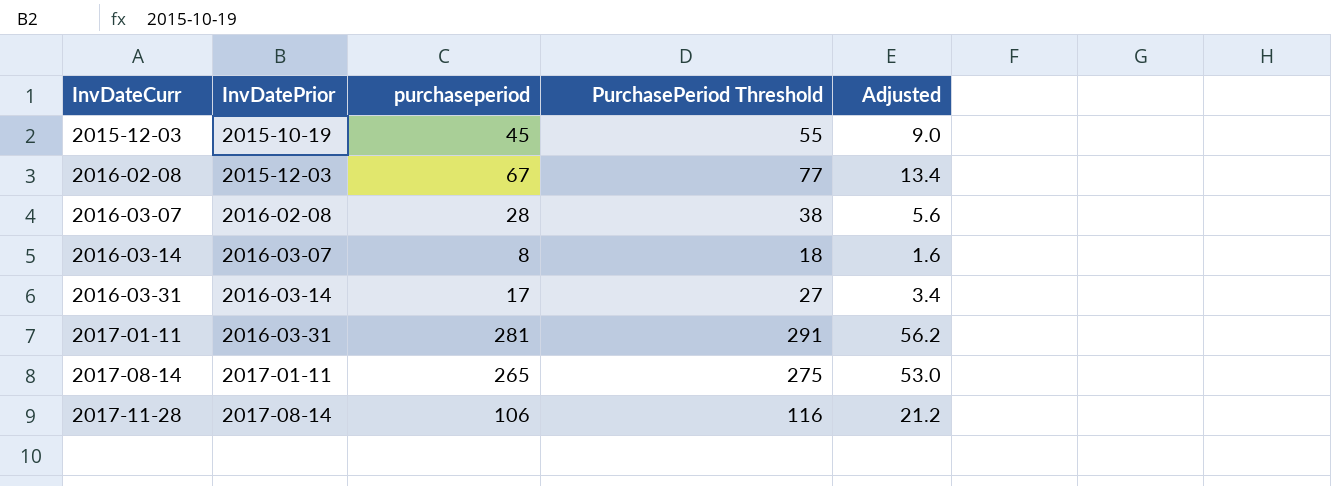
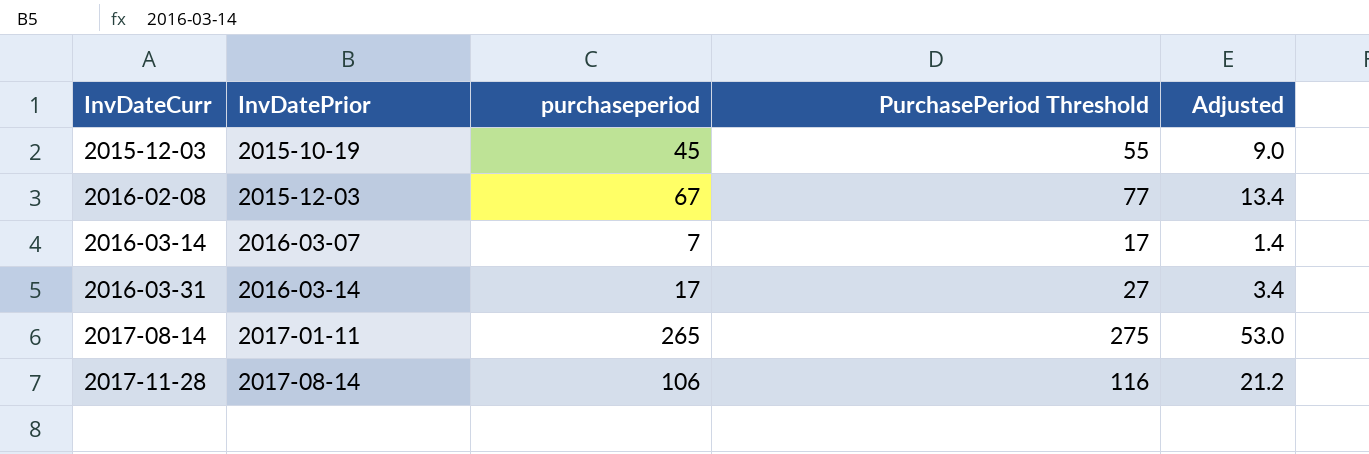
row 2016-03-07: 2016-02-08 | 28 | 38 | 5.6 -> none
row 2017-01-11: 2016-03-31 | 281 | 291 | 56.2 -> none
2016-03-14 | purchaseperiod: 8 -> 7
2016-03-14 | PurchasePeriod Threshold: 18 -> 17
2016-03-14 | Adjusted: 1.6 -> 1.4

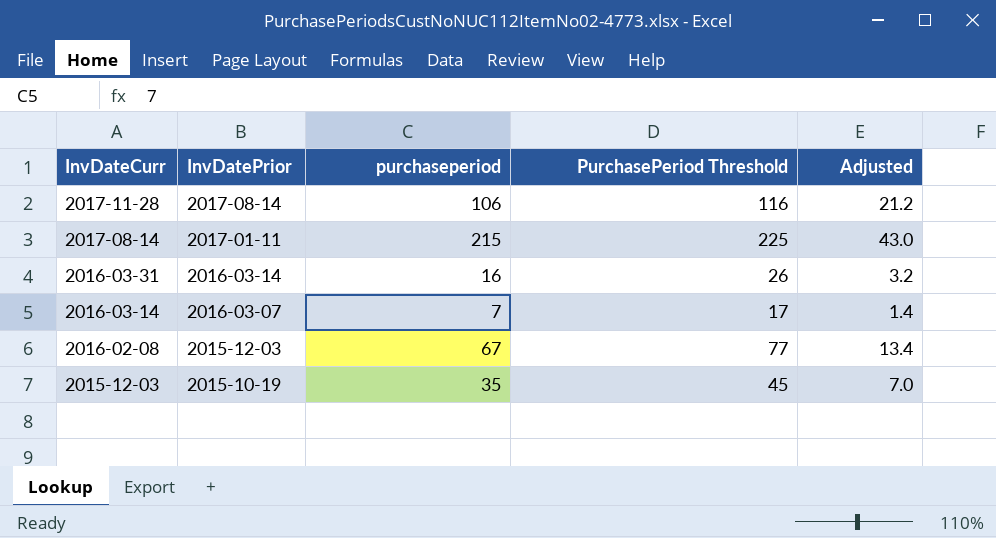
row order: InvDateCurr ascending -> InvDateCurr descending
2017-08-14 | purchaseperiod: 265 -> 215
2017-08-14 | PurchasePeriod Threshold: 275 -> 225
2017-08-14 | Adjusted: 53.0 -> 43.0
2016-03-31 | purchaseperiod: 17 -> 16
2016-03-31 | PurchasePeriod Threshold: 27 -> 26
2016-03-31 | Adjusted: 3.4 -> 3.2
2015-12-03 | purchaseperiod: 45 -> 35
2015-12-03 | PurchasePeriod Threshold: 55 -> 45
2015-12-03 | Adjusted: 9.0 -> 7.0

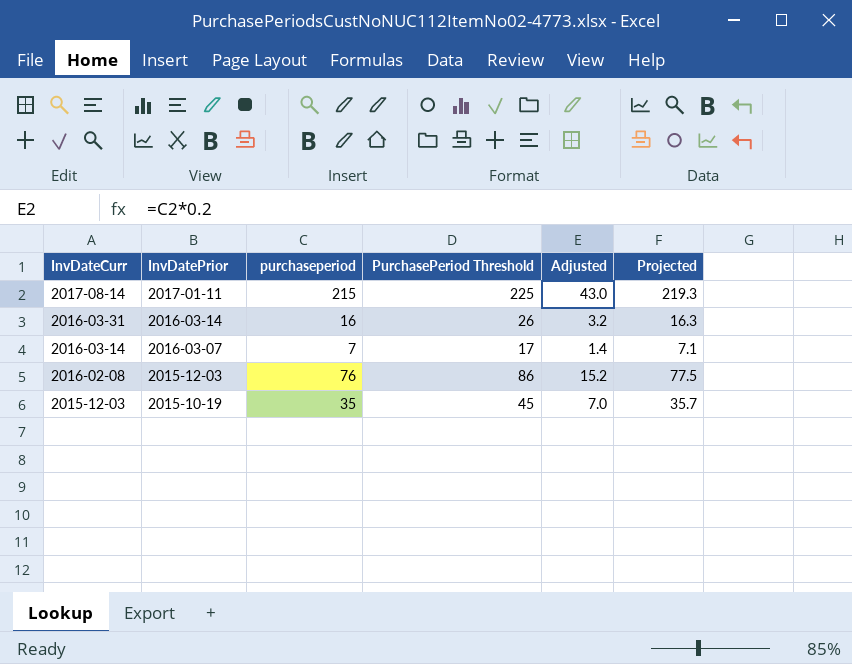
column Projected | formula: none -> [purchaseperiod] * 1.02
row 2017-11-28: 2017-08-14 | 106 | 116 | 21.2 -> none
2016-02-08 | purchaseperiod: 67 -> 76
2016-02-08 | PurchasePeriod Threshold: 77 -> 86
2016-02-08 | Adjusted: 13.4 -> 15.2

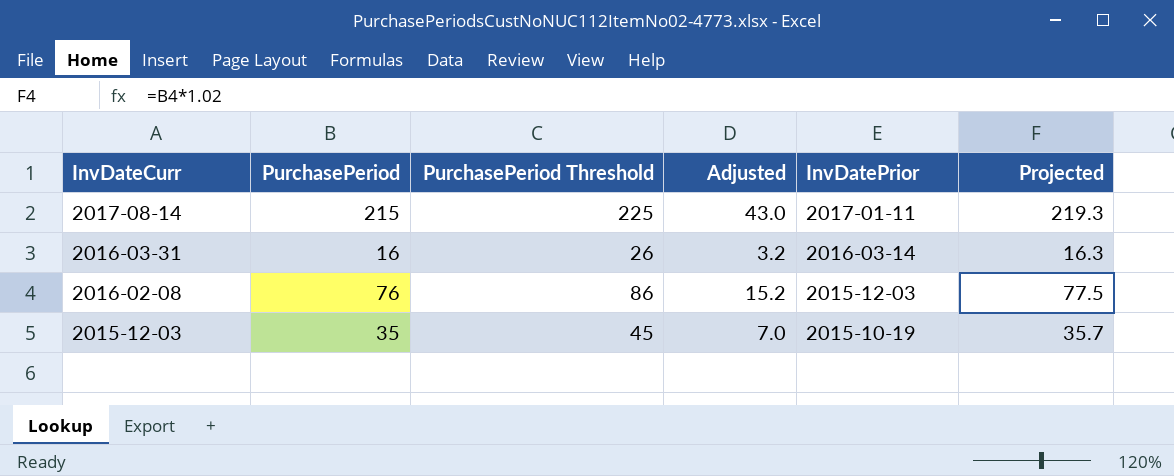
column name: purchaseperiod -> PurchasePeriod
column InvDatePrior | position: 2 -> 5
row 2016-03-14: 2016-03-07 | 7 | 17 | 1.4 | 7.1 -> none

